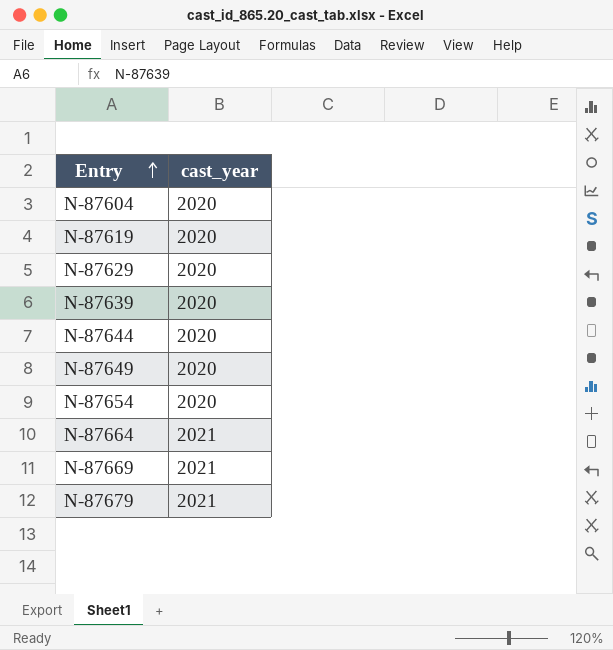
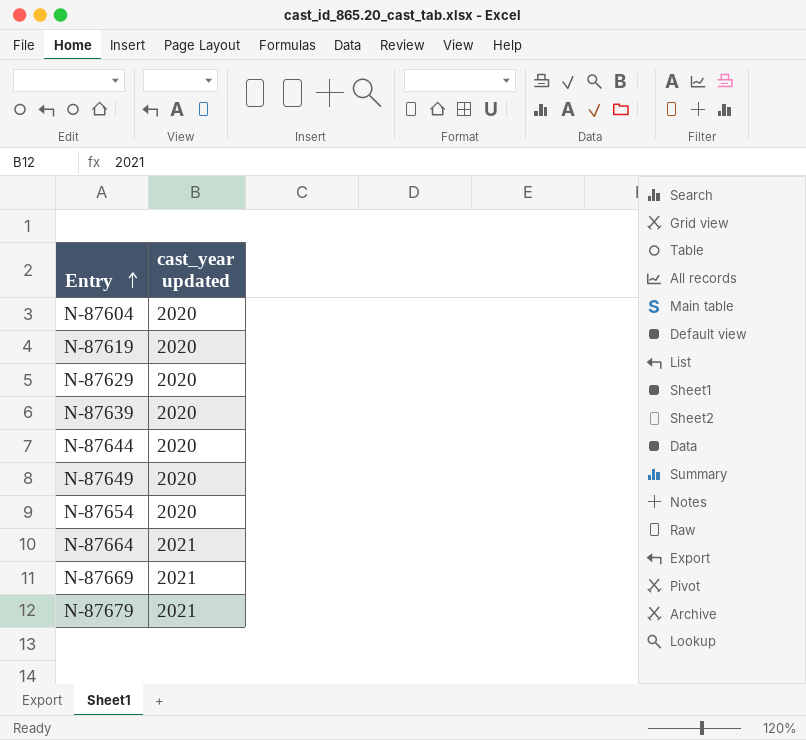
column name: cast_year -> cast_year updated

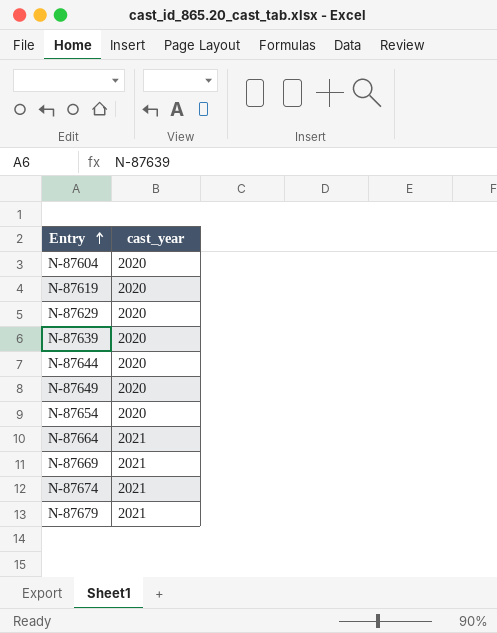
column name: cast_year updated -> cast_year
row N-87674: none -> 2021

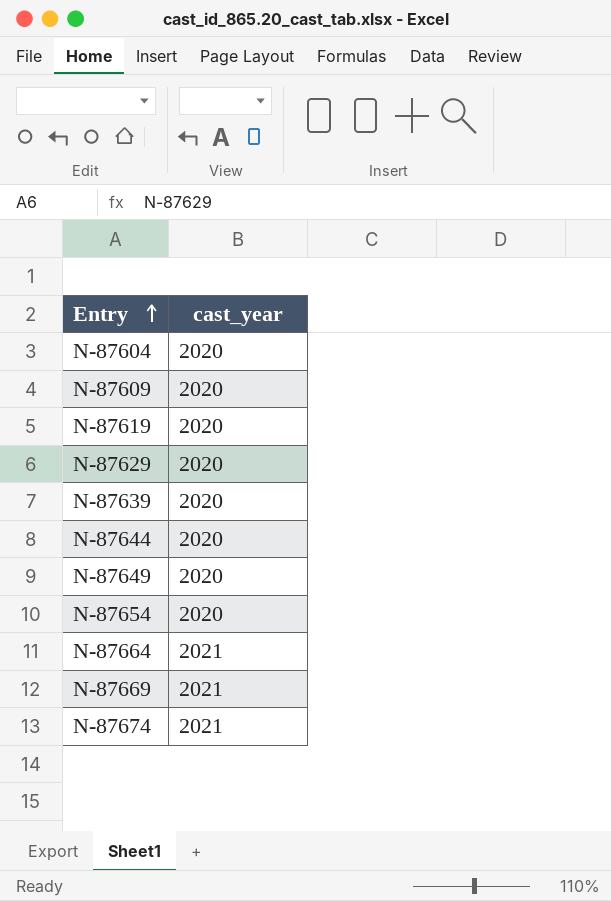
row N-87679: 2021 -> none
row N-87609: none -> 2020

